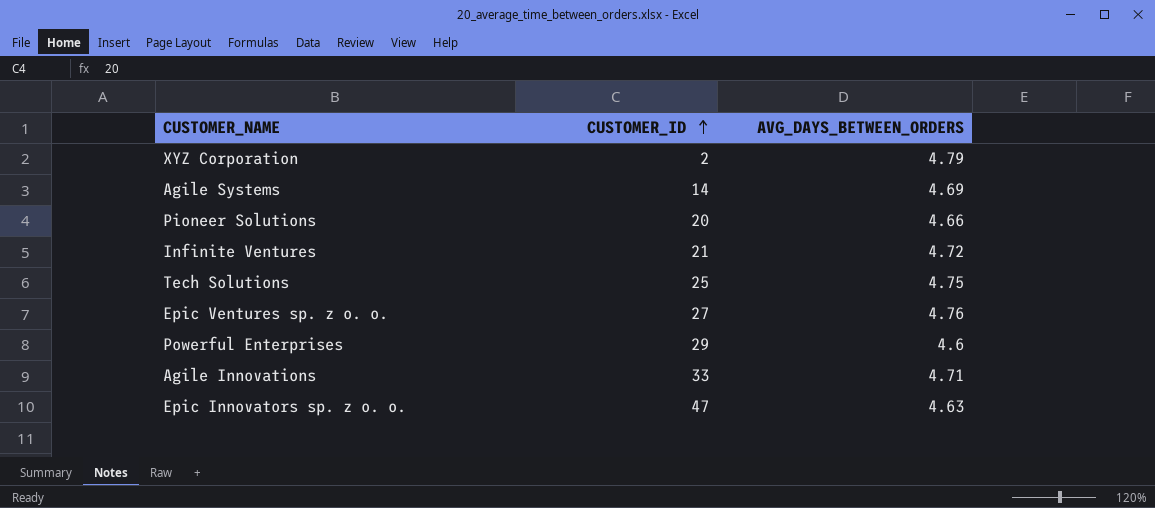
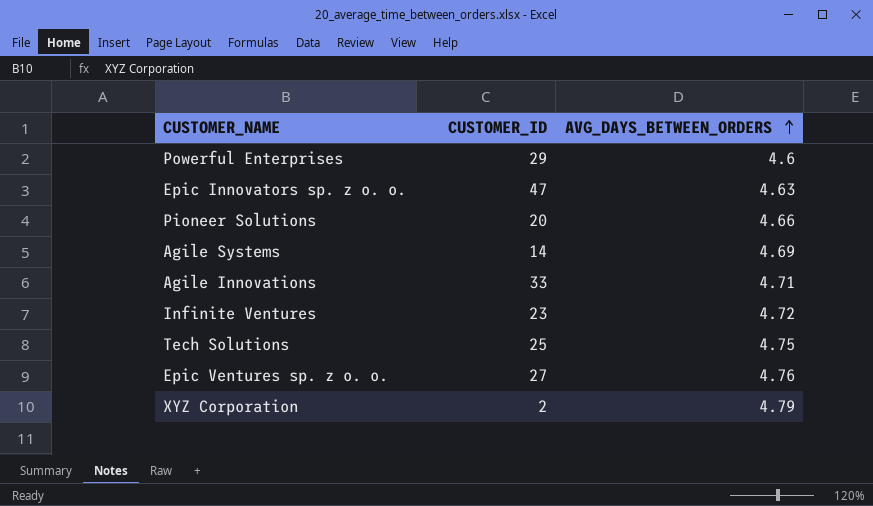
row order: CUSTOMER_ID ascending -> AVG_DAYS_BETWEEN_ORDERS ascending
Infinite Ventures | CUSTOMER_ID: 21 -> 23

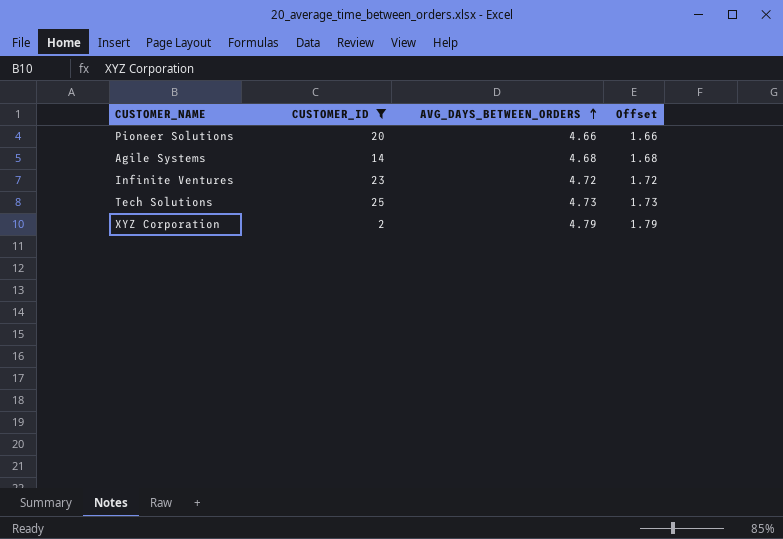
filter: none -> CUSTOMER_ID <= 25
column Offset | formula: none -> [AVG_DAYS_BETWEEN_ORDERS] - 3
Agile Systems | AVG_DAYS_BETWEEN_ORDERS: 4.69 -> 4.68
Tech Solutions | AVG_DAYS_BETWEEN_ORDERS: 4.75 -> 4.73

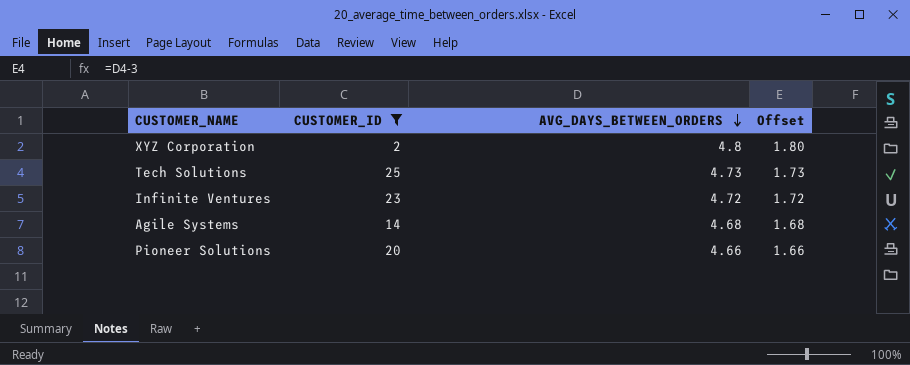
row order: AVG_DAYS_BETWEEN_ORDERS ascending -> AVG_DAYS_BETWEEN_ORDERS descending
XYZ Corporation | AVG_DAYS_BETWEEN_ORDERS: 4.79 -> 4.8
XYZ Corporation | Offset: 1.79 -> 1.80

